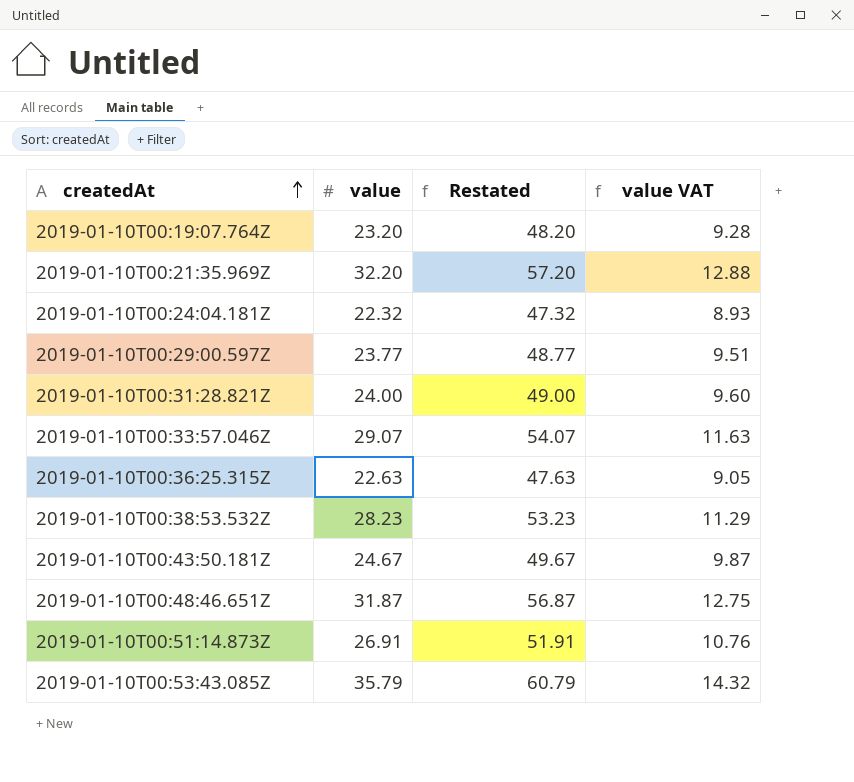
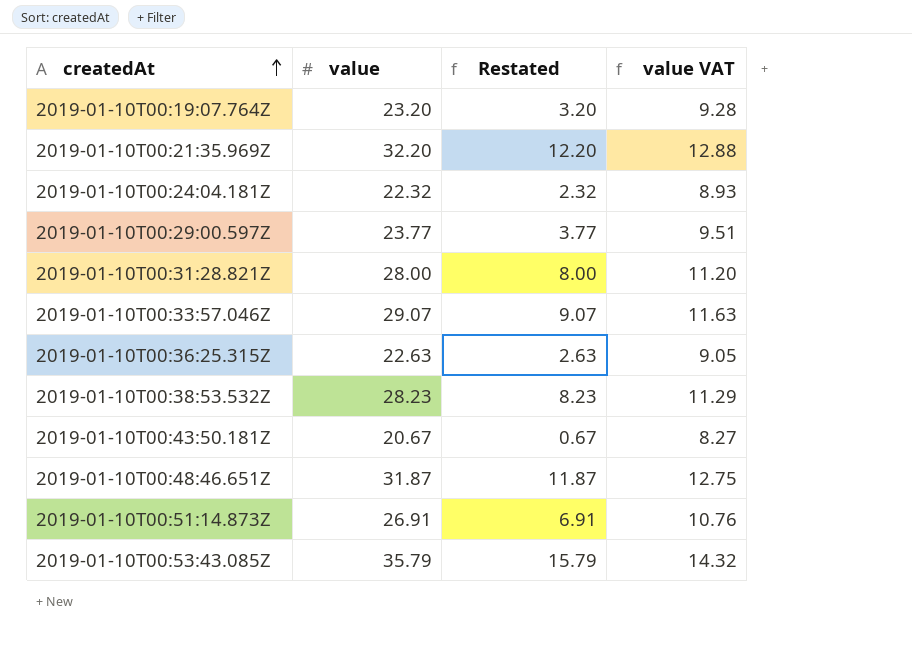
column Restated | formula: [value] + 25 -> [value] - 20
2019-01-10T00:31:28.821Z | value: 24.00 -> 28.00
2019-01-10T00:31:28.821Z | value VAT: 9.60 -> 11.20
2019-01-10T00:43:50.181Z | value: 24.67 -> 20.67
2019-01-10T00:43:50.181Z | value VAT: 9.87 -> 8.27

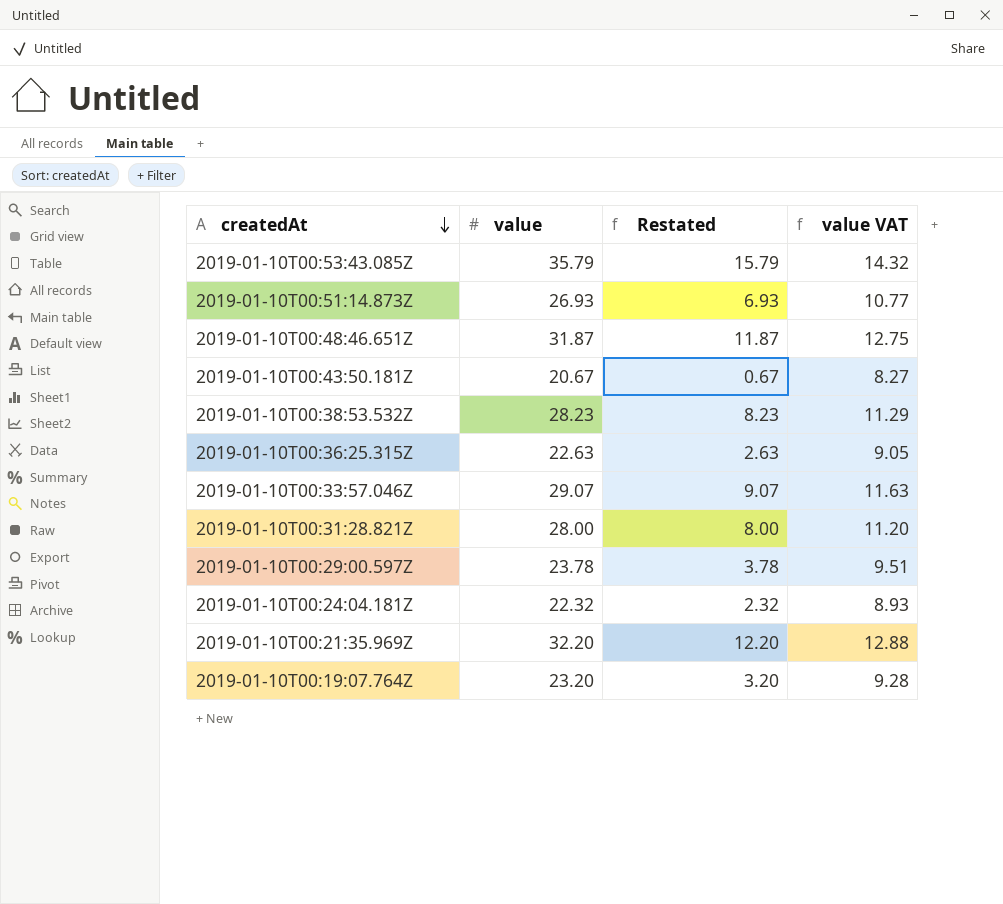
row order: createdAt ascending -> createdAt descending
2019-01-10T00:51:14.873Z | value: 26.91 -> 26.93
2019-01-10T00:51:14.873Z | Restated: 6.91 -> 6.93
2019-01-10T00:51:14.873Z | value VAT: 10.76 -> 10.77
2019-01-10T00:29:00.597Z | value: 23.77 -> 23.78
2019-01-10T00:29:00.597Z | Restated: 3.77 -> 3.78

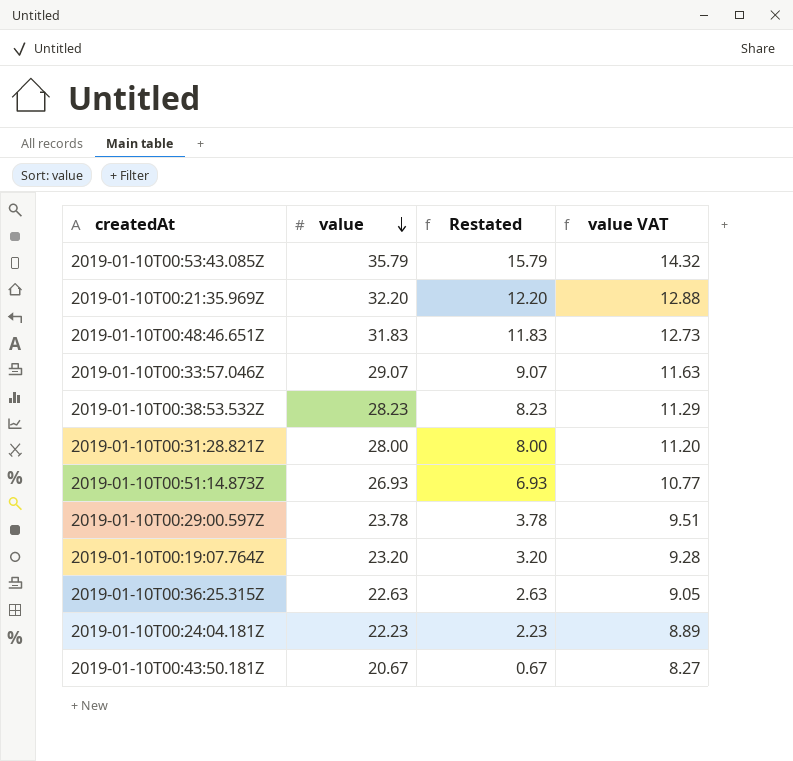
row order: createdAt descending -> value descending
2019-01-10T00:48:46.651Z | value: 31.87 -> 31.83
2019-01-10T00:48:46.651Z | Restated: 11.87 -> 11.83
2019-01-10T00:48:46.651Z | value VAT: 12.75 -> 12.73
2019-01-10T00:24:04.181Z | value: 22.32 -> 22.23
2019-01-10T00:24:04.181Z | Restated: 2.32 -> 2.23
2019-01-10T00:24:04.181Z | value VAT: 8.93 -> 8.89

